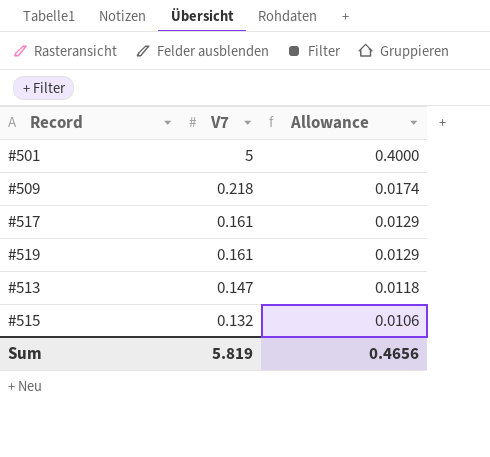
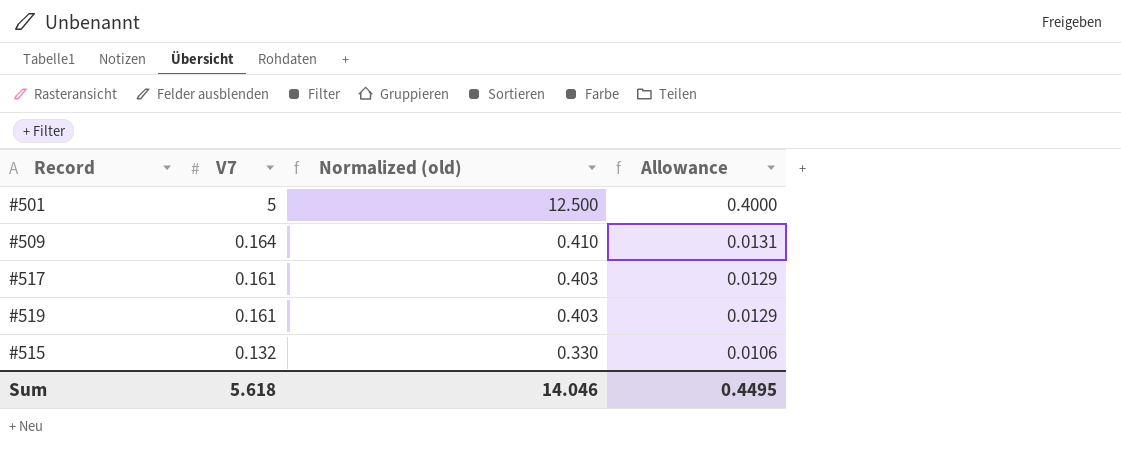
column Normalized (old) | formula: none -> [V7] * 2.5
row #513: 0.147 | 0.0118 -> none
#509 | V7: 0.218 -> 0.164
#509 | Allowance: 0.0174 -> 0.0131
Sum | V7: 5.819 -> 5.618
Sum | Allowance: 0.4656 -> 0.4495

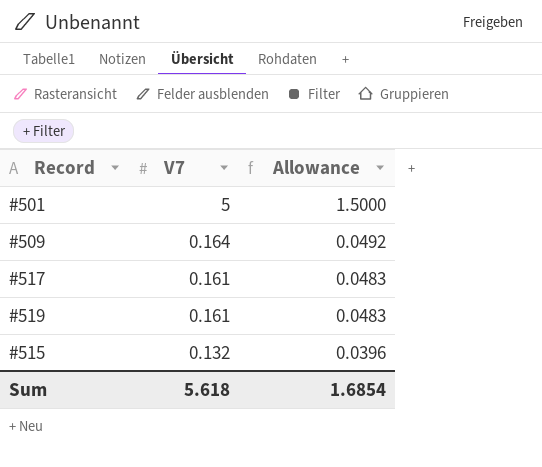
column Normalized (old) | formula: [V7] * 2.5 -> none
column Allowance | formula: [V7] * 0.08 -> [V7] * 0.3
Sum | Allowance: 0.4495 -> 1.6854

